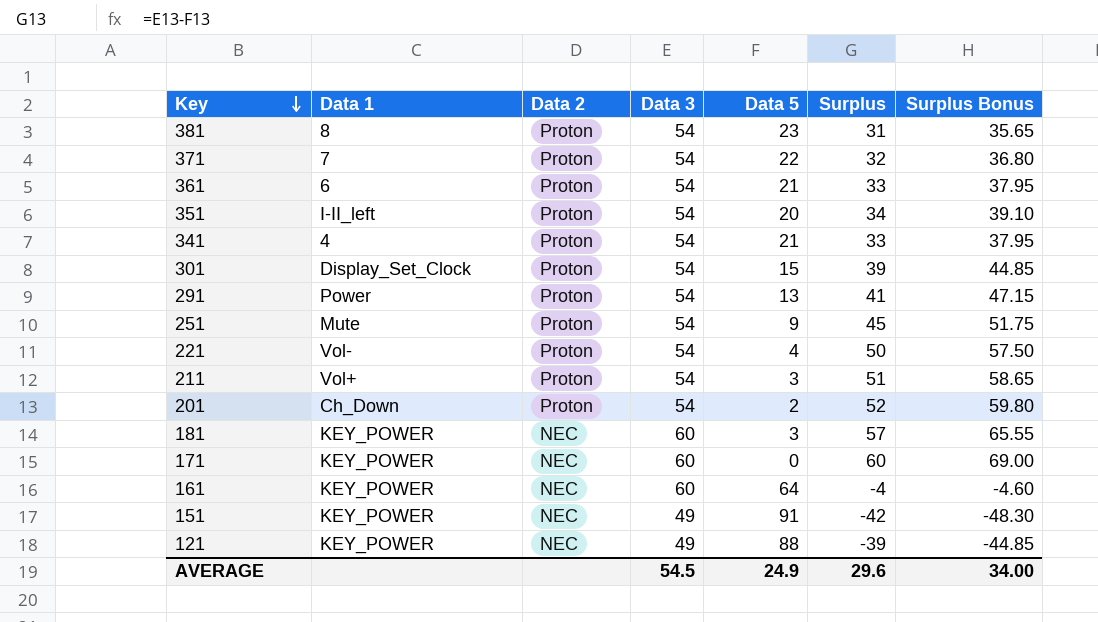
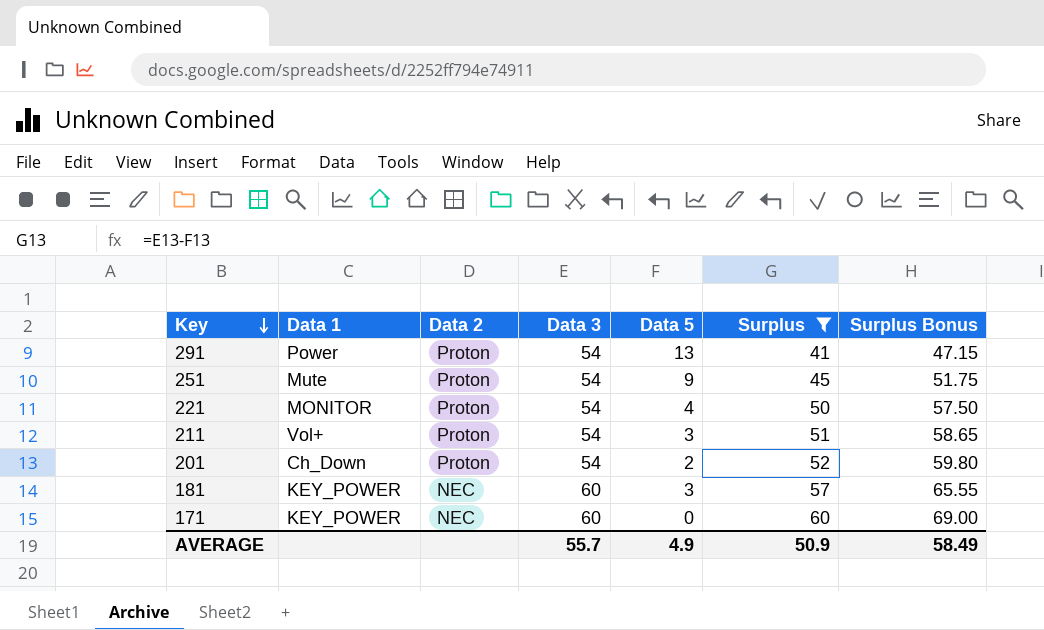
filter: none -> Surplus >= 41
221 | Data 1: Vol- -> MONITOR
AVERAGE | Data 3: 54.5 -> 55.7
AVERAGE | Data 5: 24.9 -> 4.9
AVERAGE | Surplus: 29.6 -> 50.9
AVERAGE | Surplus Bonus: 34.00 -> 58.49

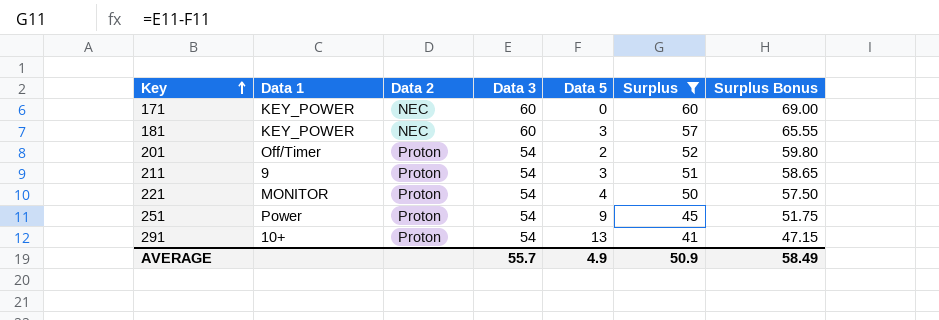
row order: Key descending -> Key ascending
201 | Data 1: Ch_Down -> Off/Timer
211 | Data 1: Vol+ -> 9
251 | Data 1: Mute -> Power
291 | Data 1: Power -> 10+

